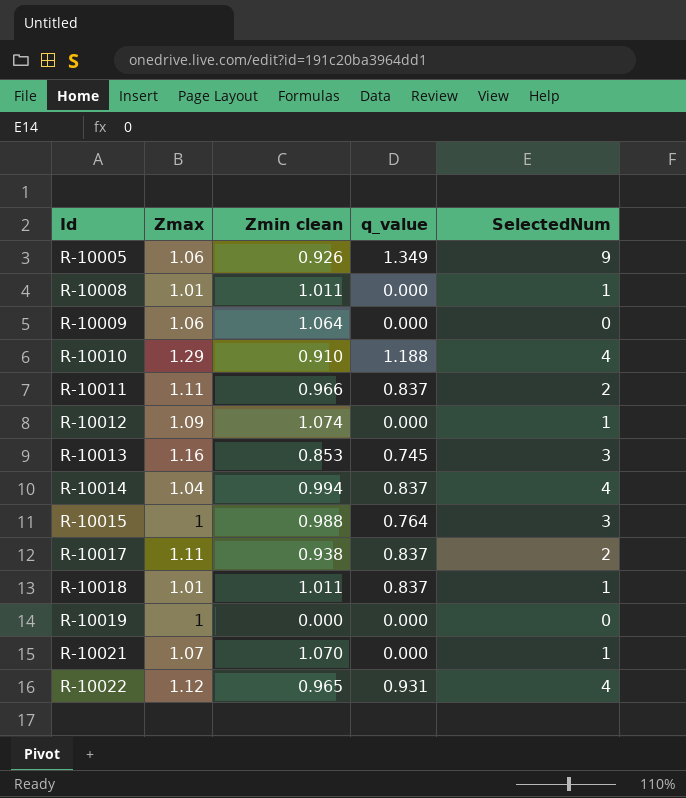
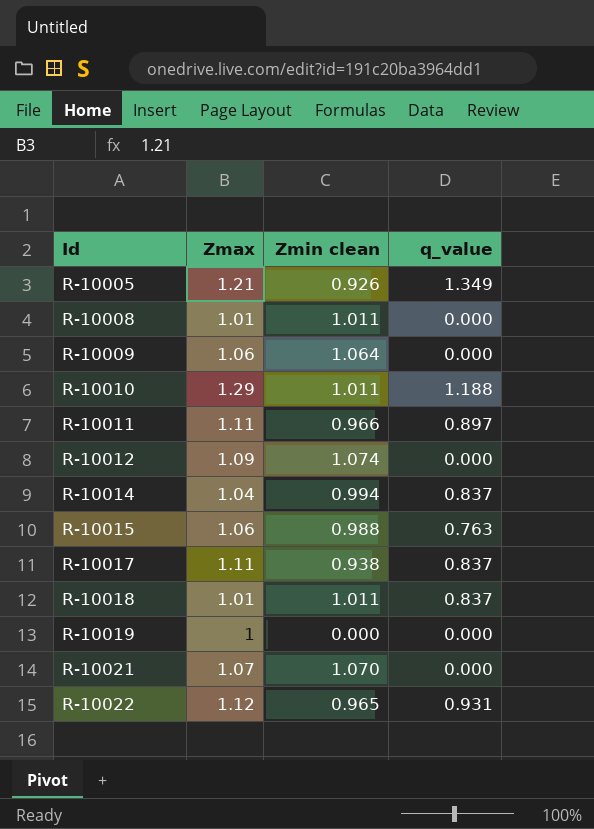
column SelectedNum | position: 5 -> none
row R-10013: 1.16 | 0.853 | 0.745 | 3 -> none
R-10005 | Zmax: 1.06 -> 1.21
R-10010 | Zmin clean: 0.910 -> 1.011
R-10011 | q_value: 0.837 -> 0.897
R-10015 | Zmax: 1 -> 1.06
R-10015 | q_value: 0.764 -> 0.763

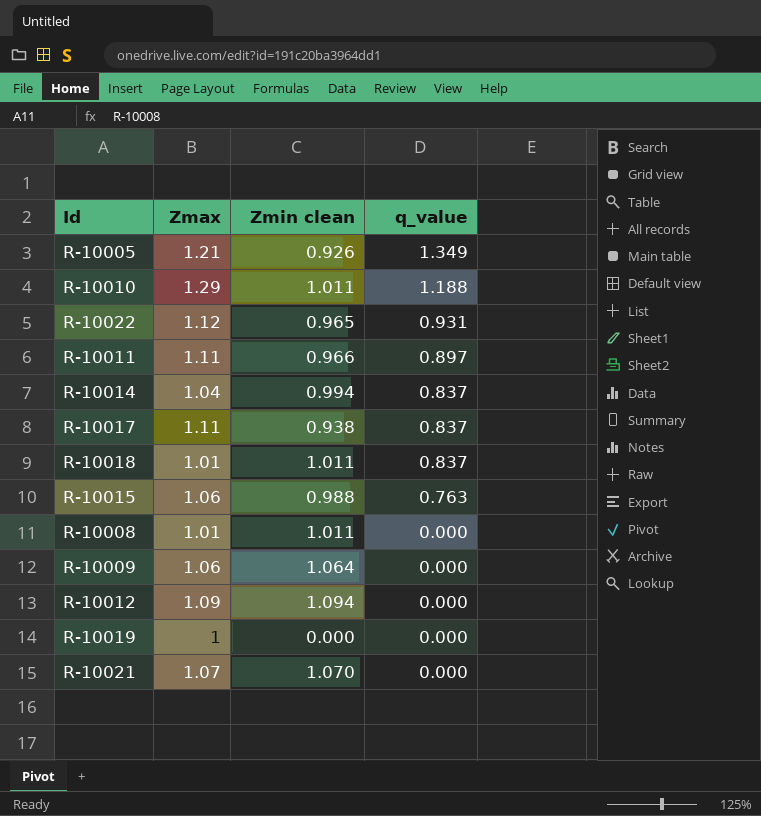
row order: Id ascending -> q_value descending
R-10012 | Zmin clean: 1.074 -> 1.094

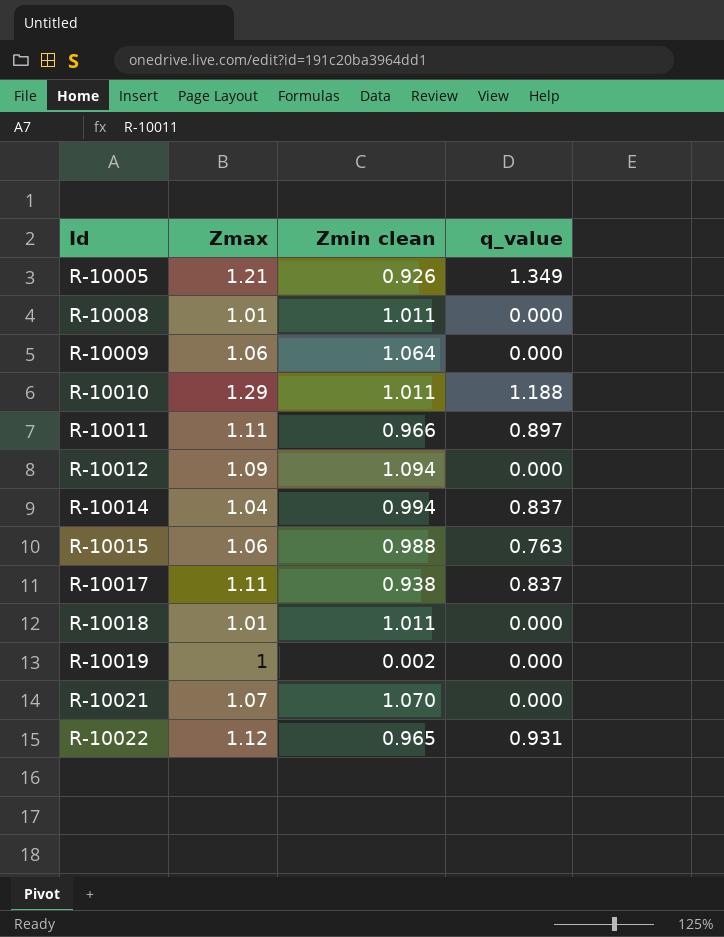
row order: q_value descending -> Id ascending
R-10018 | q_value: 0.837 -> 0.000
R-10019 | Zmin clean: 0.000 -> 0.002

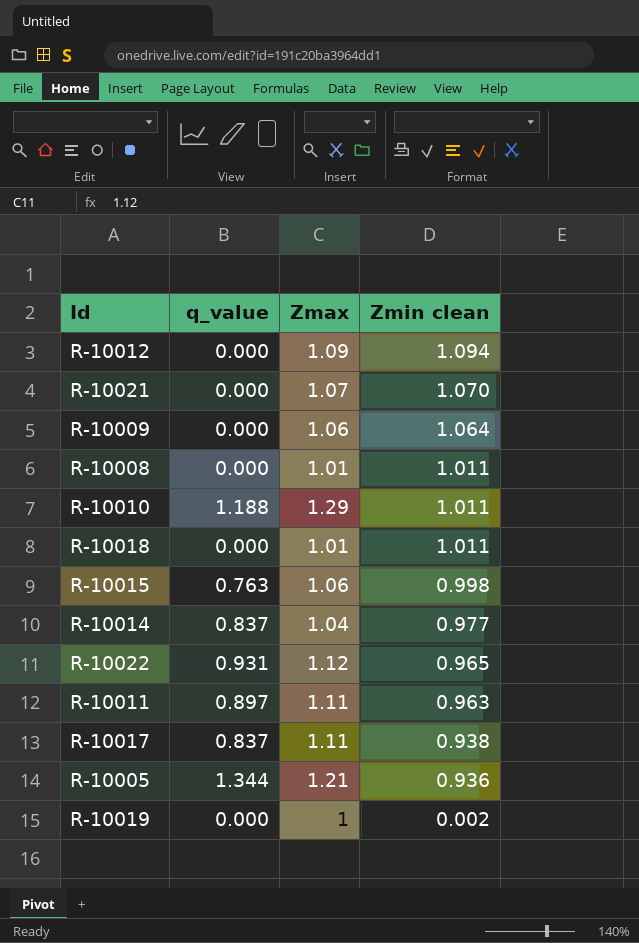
row order: Id ascending -> Zmin clean descending
column q_value | position: 4 -> 2
R-10015 | Zmin clean: 0.988 -> 0.998
R-10014 | Zmin clean: 0.994 -> 0.977
R-10011 | Zmin clean: 0.966 -> 0.963
R-10005 | q_value: 1.349 -> 1.344
R-10005 | Zmin clean: 0.926 -> 0.936

